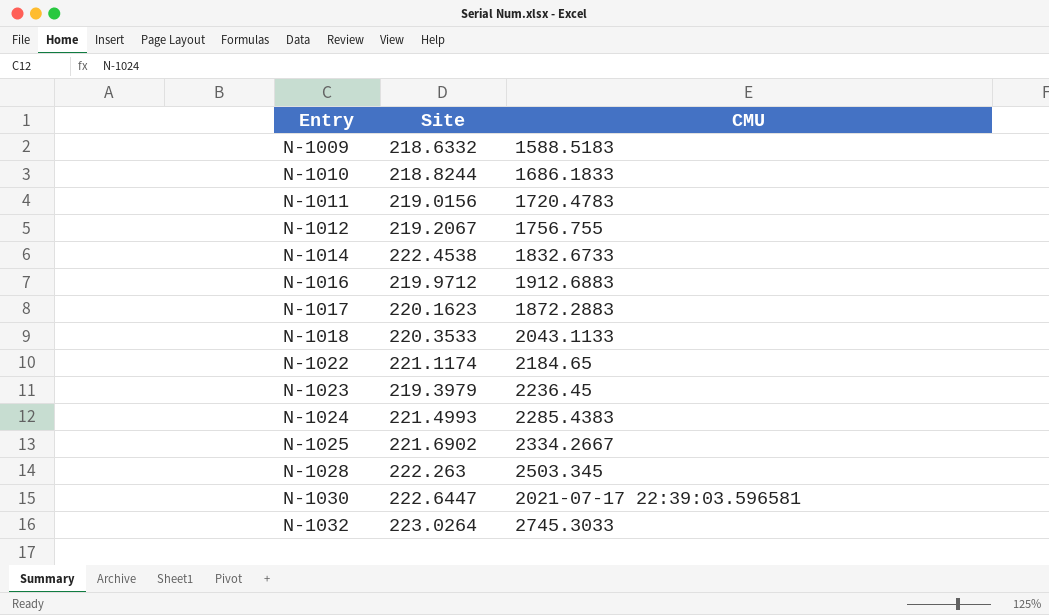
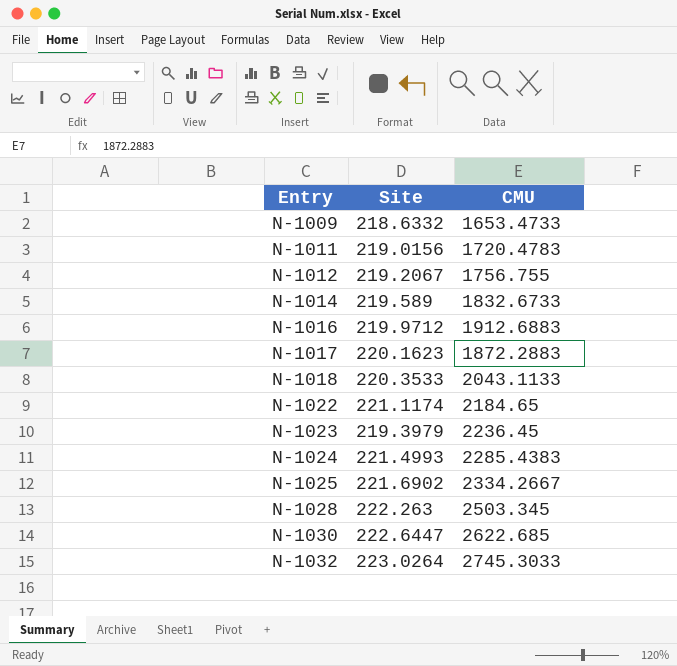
row N-1010: 218.8244 | 1686.1833 -> none
N-1009 | CMU: 1588.5183 -> 1653.4733
N-1014 | Site: 222.4538 -> 219.589
N-1030 | CMU: 2021-07-17 22:39:03.596581 -> 2622.685

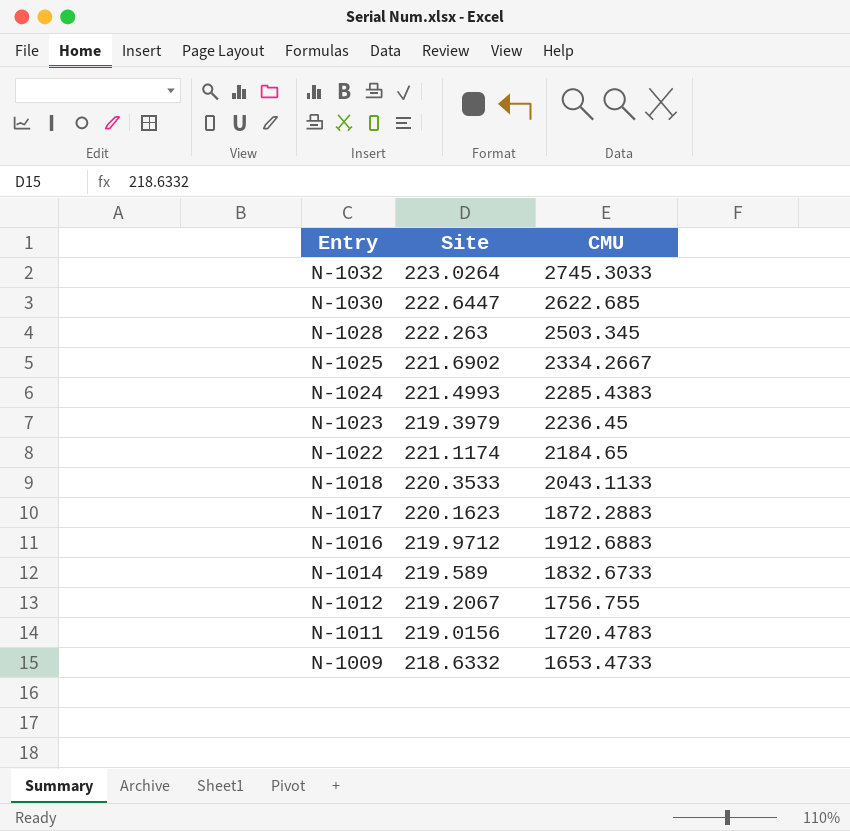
row order: Entry ascending -> Entry descending

